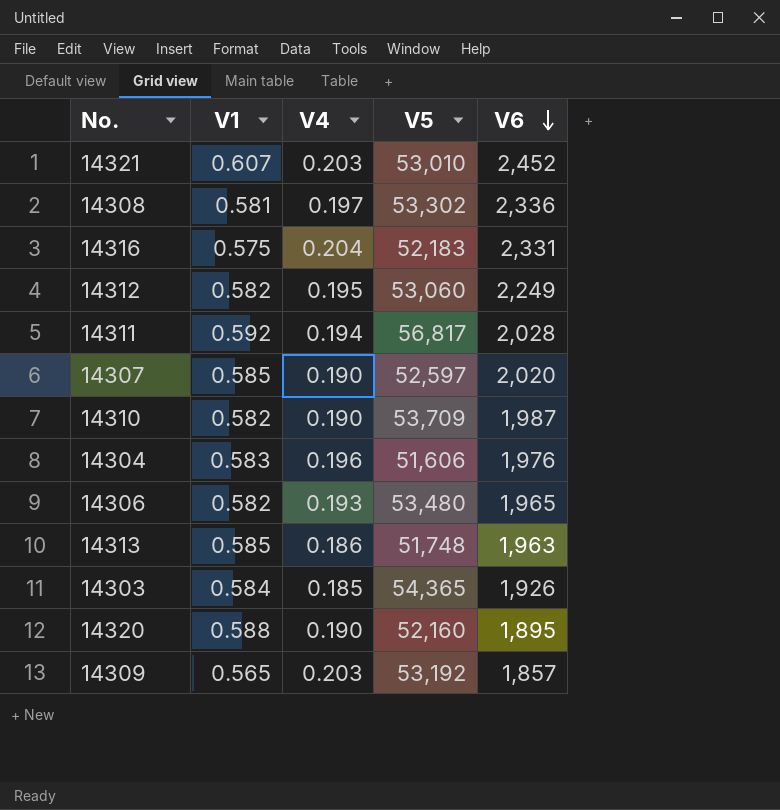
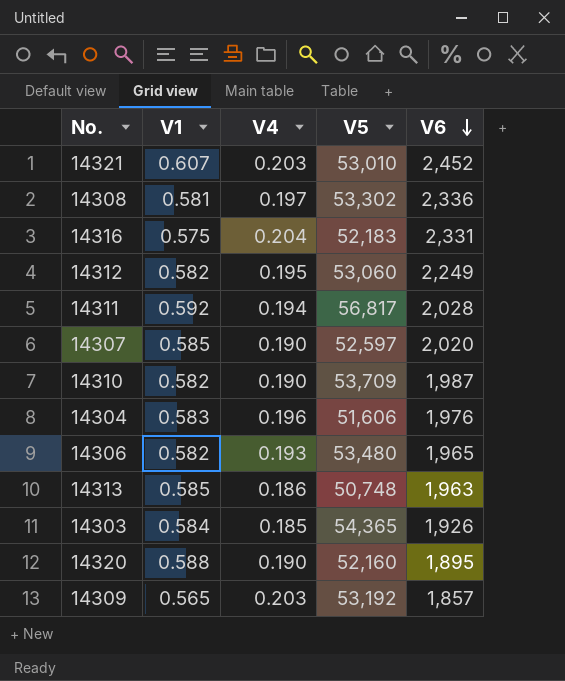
14313 | V5: 51,748 -> 50,748

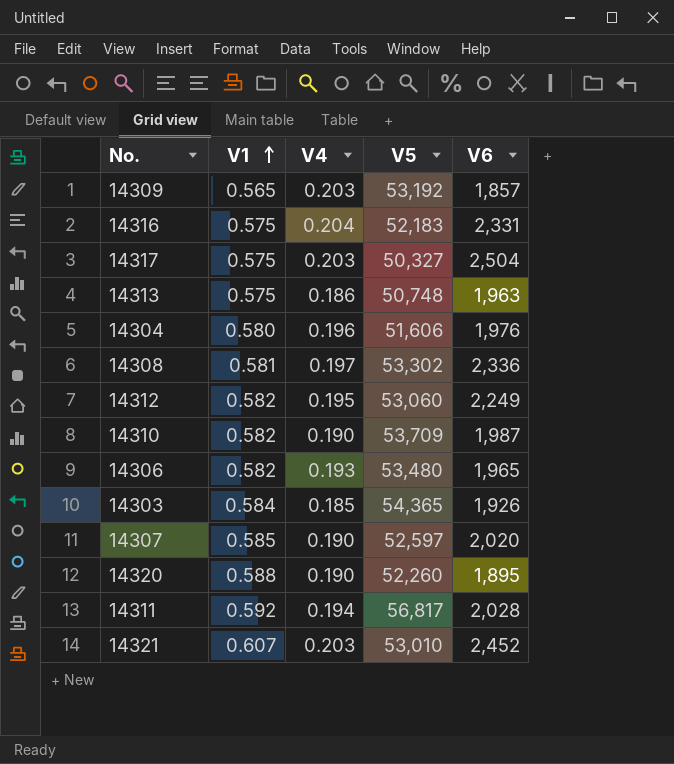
row order: V6 descending -> V1 ascending
row 14317: none -> 0.575 | 0.203 | 50,327 | 2,504
14313 | V1: 0.585 -> 0.575
14304 | V1: 0.583 -> 0.580
14320 | V5: 52,160 -> 52,260

